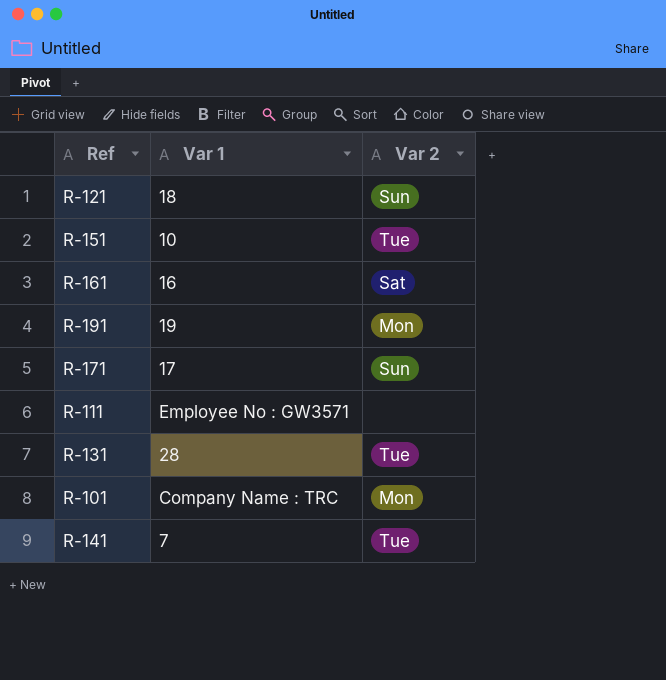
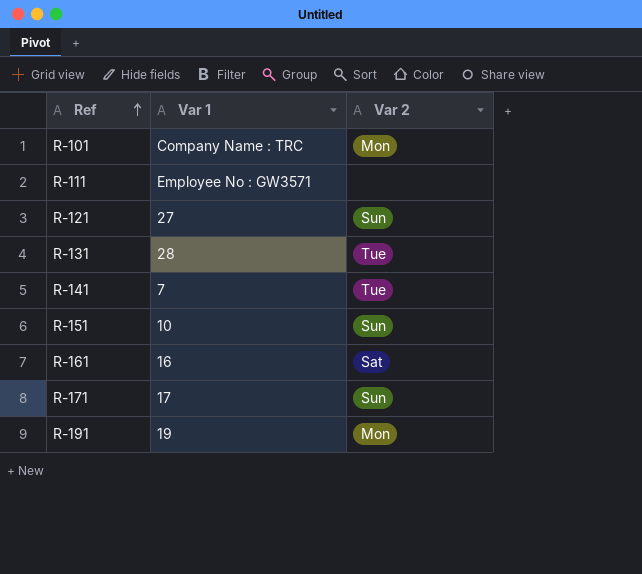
row order: none -> Ref ascending
R-121 | Var 1: 18 -> 27
R-151 | Var 2: Tue -> Sun

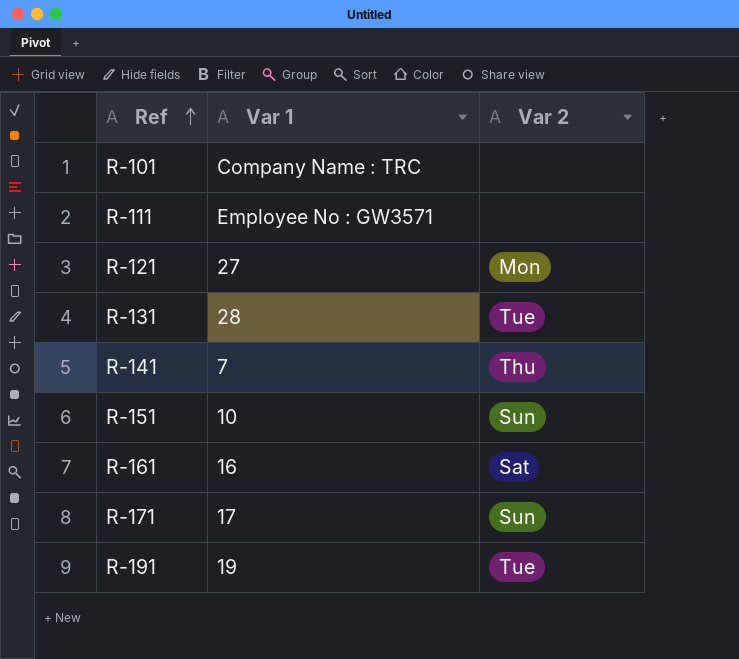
R-101 | Var 2: Mon -> none
R-121 | Var 2: Sun -> Mon
R-141 | Var 2: Tue -> Thu
R-191 | Var 2: Mon -> Tue

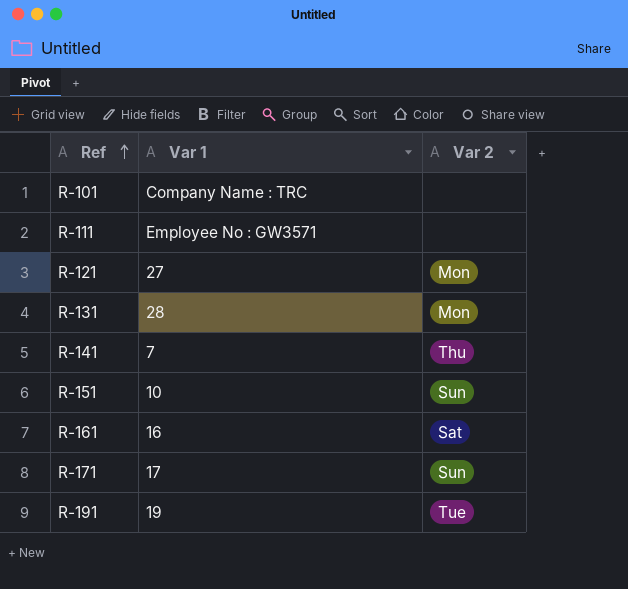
R-131 | Var 2: Tue -> Mon

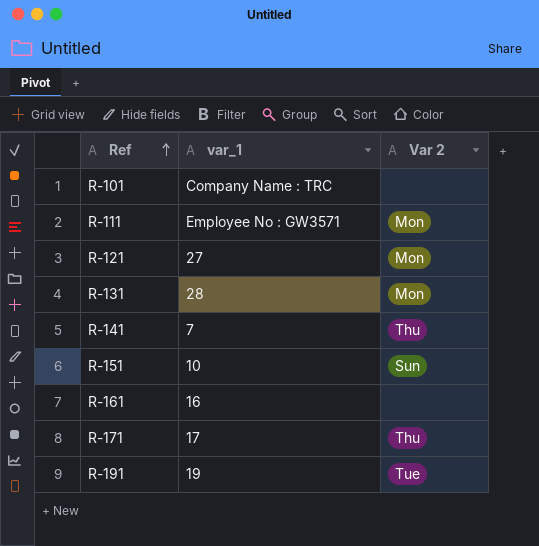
column name: Var 1 -> var_1
R-111 | Var 2: none -> Mon
R-161 | Var 2: Sat -> none
R-171 | Var 2: Sun -> Thu

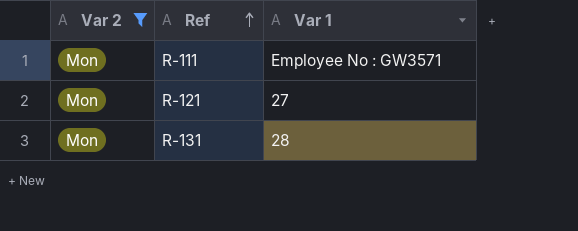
filter: none -> Var 2 = Mon
column Var 2 | position: 3 -> 1
column name: var_1 -> Var 1

